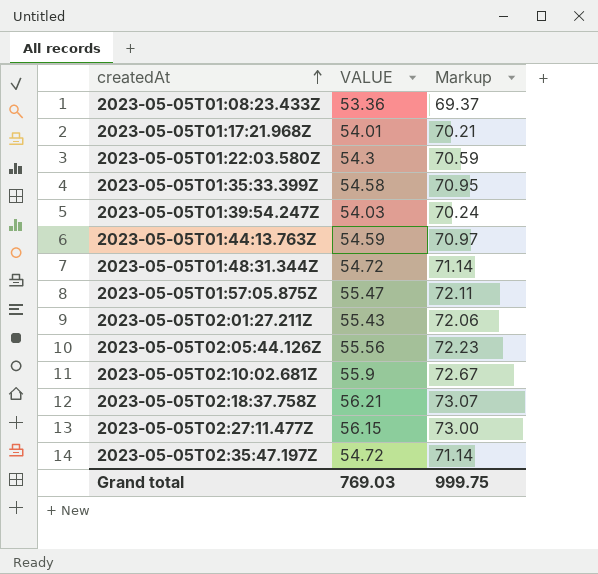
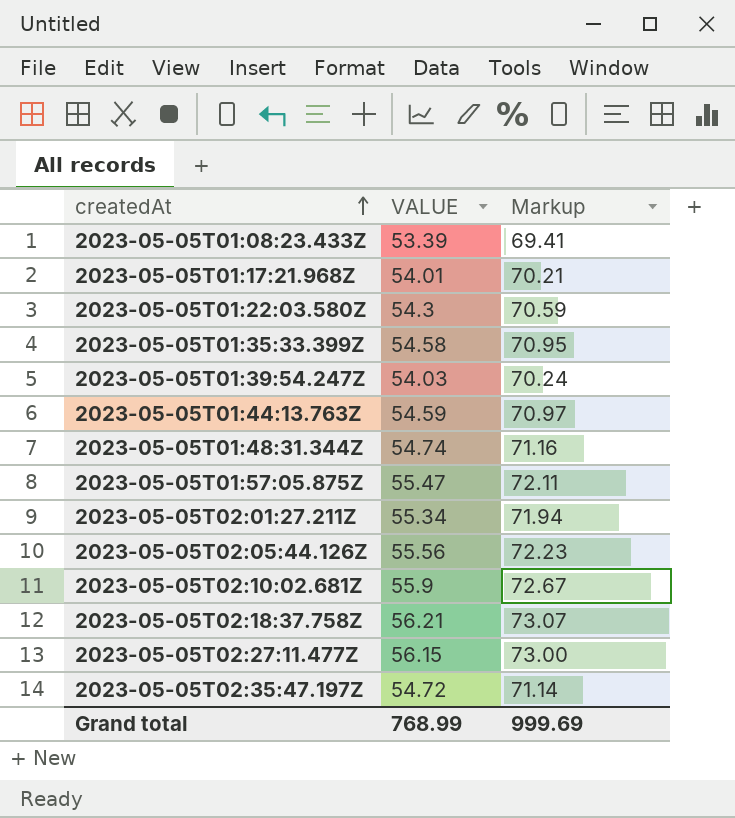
2023-05-05T01:08:23.433Z | VALUE: 53.36 -> 53.39
2023-05-05T01:08:23.433Z | Markup: 69.37 -> 69.41
2023-05-05T01:48:31.344Z | VALUE: 54.72 -> 54.74
2023-05-05T01:48:31.344Z | Markup: 71.14 -> 71.16
2023-05-05T02:01:27.211Z | VALUE: 55.43 -> 55.34
2023-05-05T02:01:27.211Z | Markup: 72.06 -> 71.94
Grand total | VALUE: 769.03 -> 768.99
Grand total | Markup: 999.75 -> 999.69

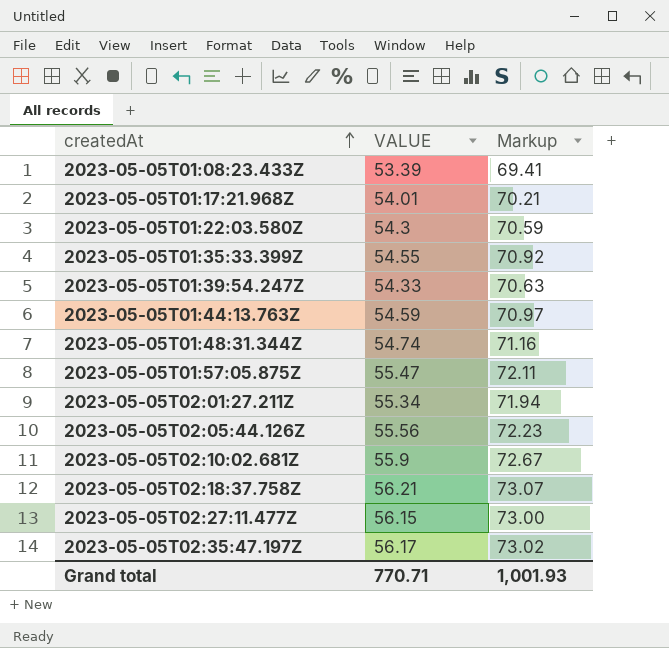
2023-05-05T01:35:33.399Z | VALUE: 54.58 -> 54.55
2023-05-05T01:35:33.399Z | Markup: 70.95 -> 70.92
2023-05-05T01:39:54.247Z | VALUE: 54.03 -> 54.33
2023-05-05T01:39:54.247Z | Markup: 70.24 -> 70.63
2023-05-05T02:35:47.197Z | VALUE: 54.72 -> 56.17
2023-05-05T02:35:47.197Z | Markup: 71.14 -> 73.02
Grand total | VALUE: 768.99 -> 770.71
Grand total | Markup: 999.69 -> 1,001.93

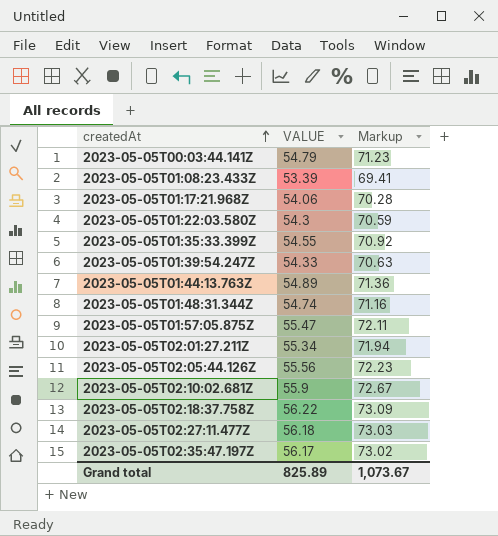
row 2023-05-05T00:03:44.141Z: none -> 54.79 | 71.23
2023-05-05T01:17:21.968Z | VALUE: 54.01 -> 54.06
2023-05-05T01:17:21.968Z | Markup: 70.21 -> 70.28
2023-05-05T01:44:13.763Z | VALUE: 54.59 -> 54.89
2023-05-05T01:44:13.763Z | Markup: 70.97 -> 71.36
2023-05-05T02:18:37.758Z | VALUE: 56.21 -> 56.22
2023-05-05T02:18:37.758Z | Markup: 73.07 -> 73.09
2023-05-05T02:27:11.477Z | VALUE: 56.15 -> 56.18
2023-05-05T02:27:11.477Z | Markup: 73.00 -> 73.03
Grand total | VALUE: 770.71 -> 825.89
Grand total | Markup: 1,001.93 -> 1,073.67

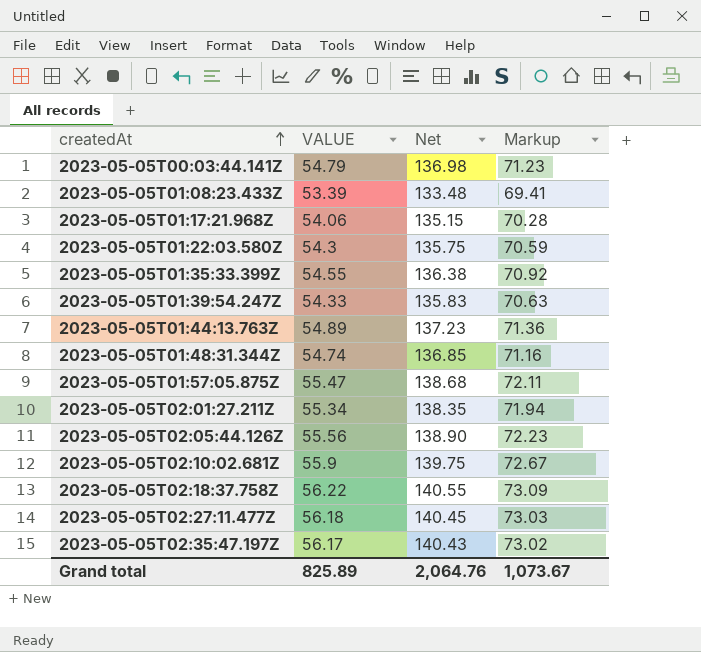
column Net | formula: none -> [VALUE] * 2.5

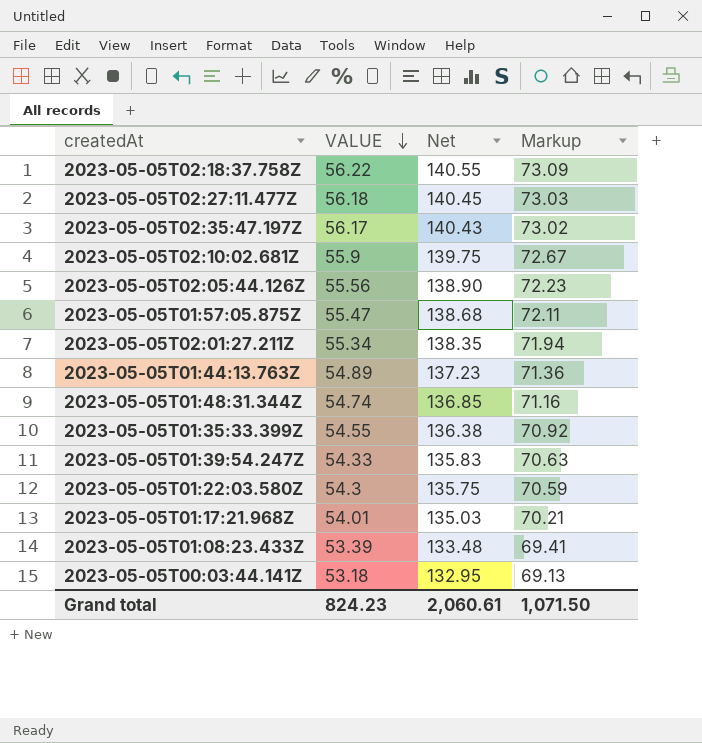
row order: createdAt ascending -> VALUE descending
2023-05-05T01:17:21.968Z | VALUE: 54.06 -> 54.01
2023-05-05T01:17:21.968Z | Net: 135.15 -> 135.03
2023-05-05T01:17:21.968Z | Markup: 70.28 -> 70.21
2023-05-05T00:03:44.141Z | VALUE: 54.79 -> 53.18
2023-05-05T00:03:44.141Z | Net: 136.98 -> 132.95
2023-05-05T00:03:44.141Z | Markup: 71.23 -> 69.13
Grand total | VALUE: 825.89 -> 824.23
Grand total | Net: 2,064.76 -> 2,060.61
Grand total | Markup: 1,073.67 -> 1,071.50

